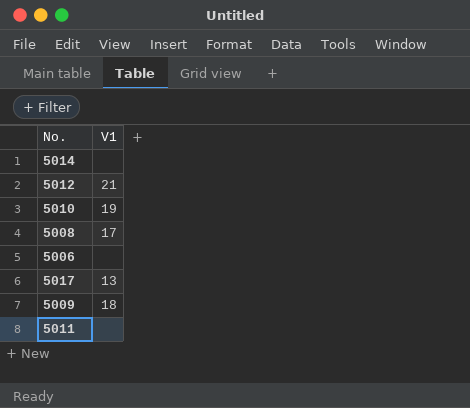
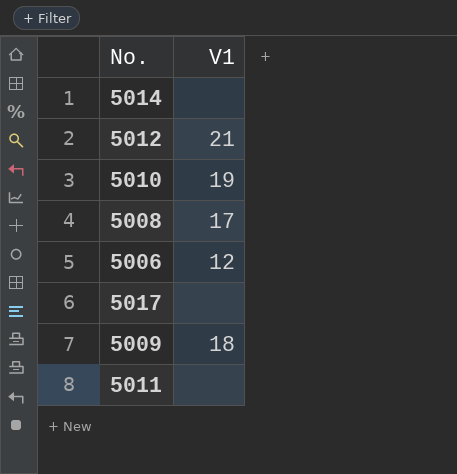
5006 | V1: none -> 12
5017 | V1: 13 -> none

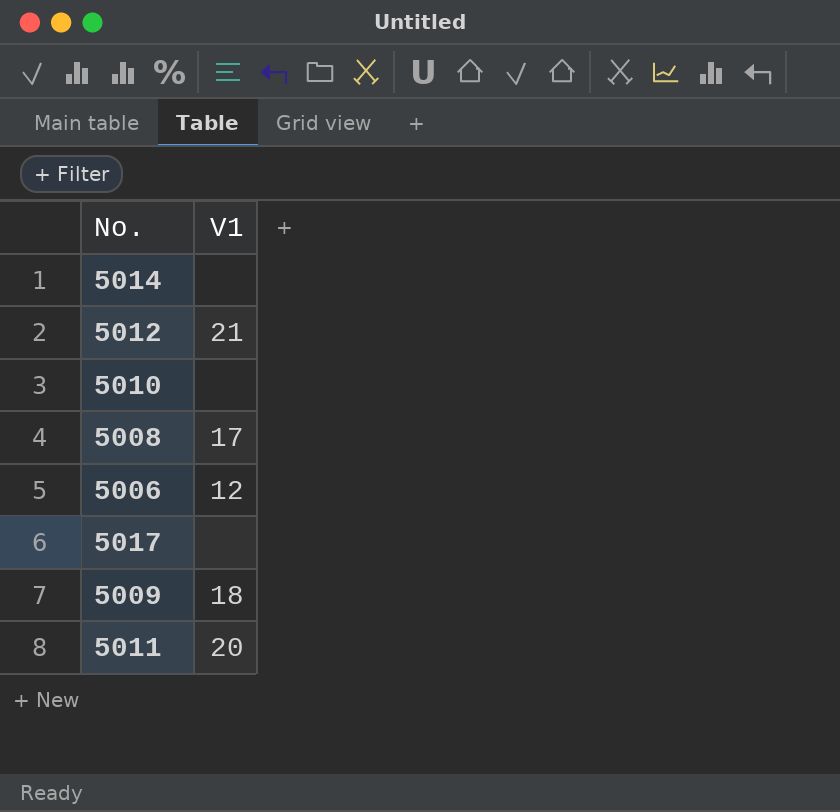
5010 | V1: 19 -> none
5011 | V1: none -> 20

